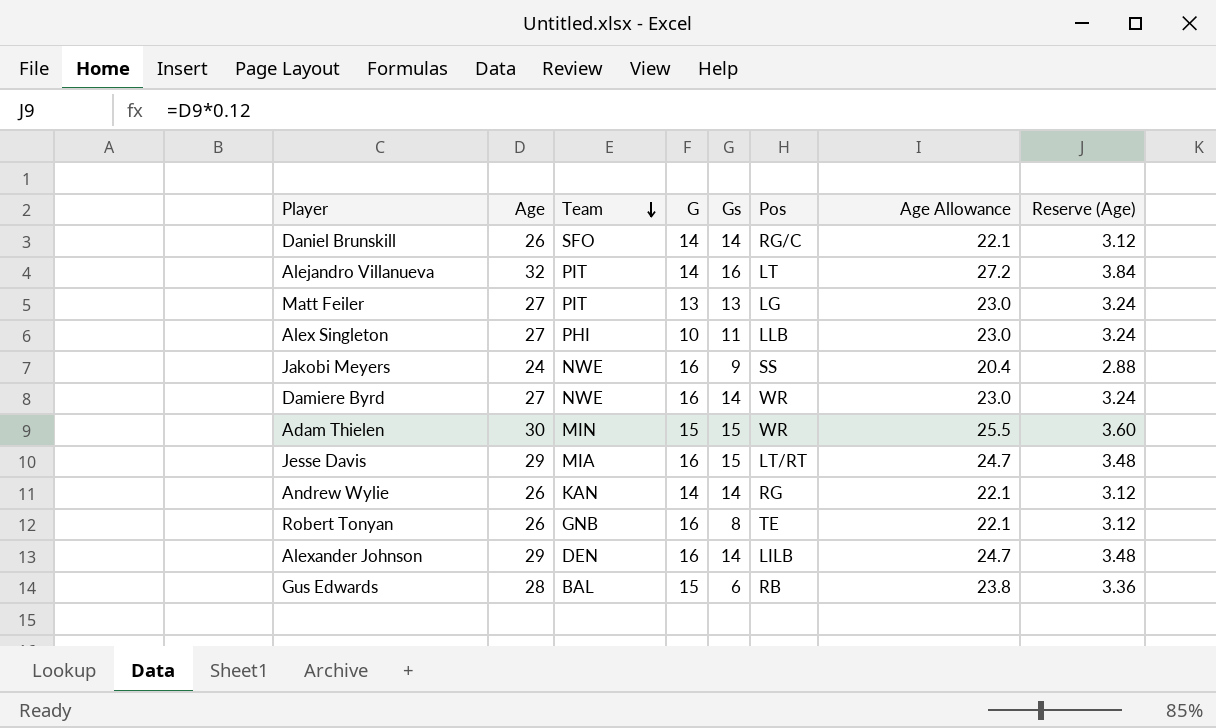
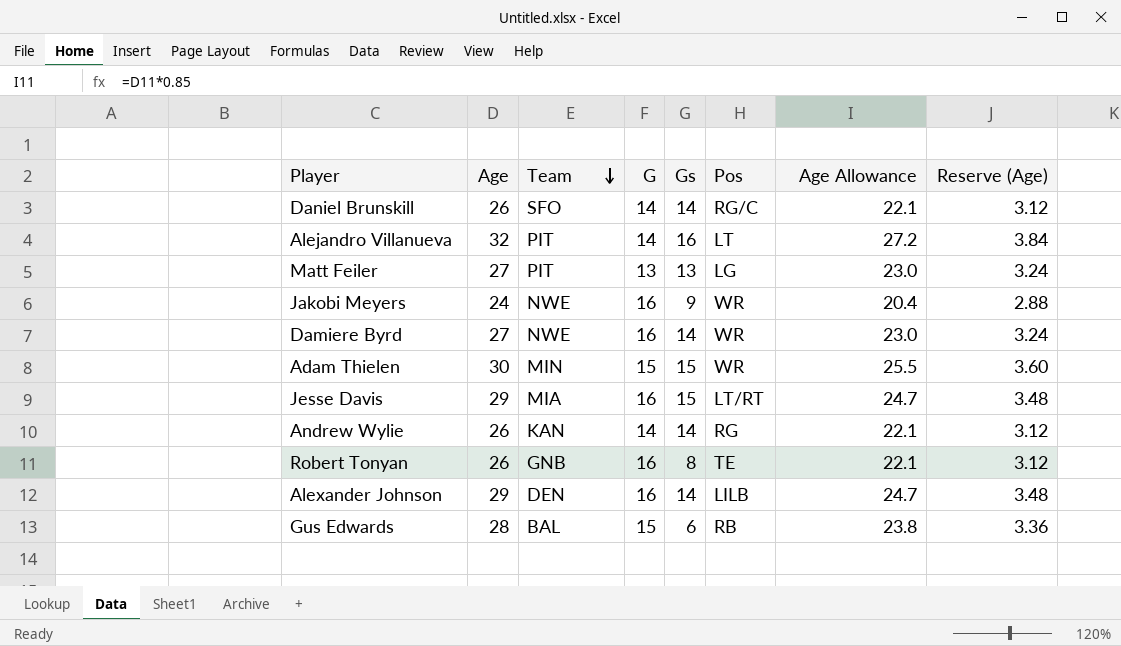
row Alex Singleton: 27 | PHI | 10 | 11 | LLB | 23.0 | 3.24 -> none
Jakobi Meyers | Pos: SS -> WR

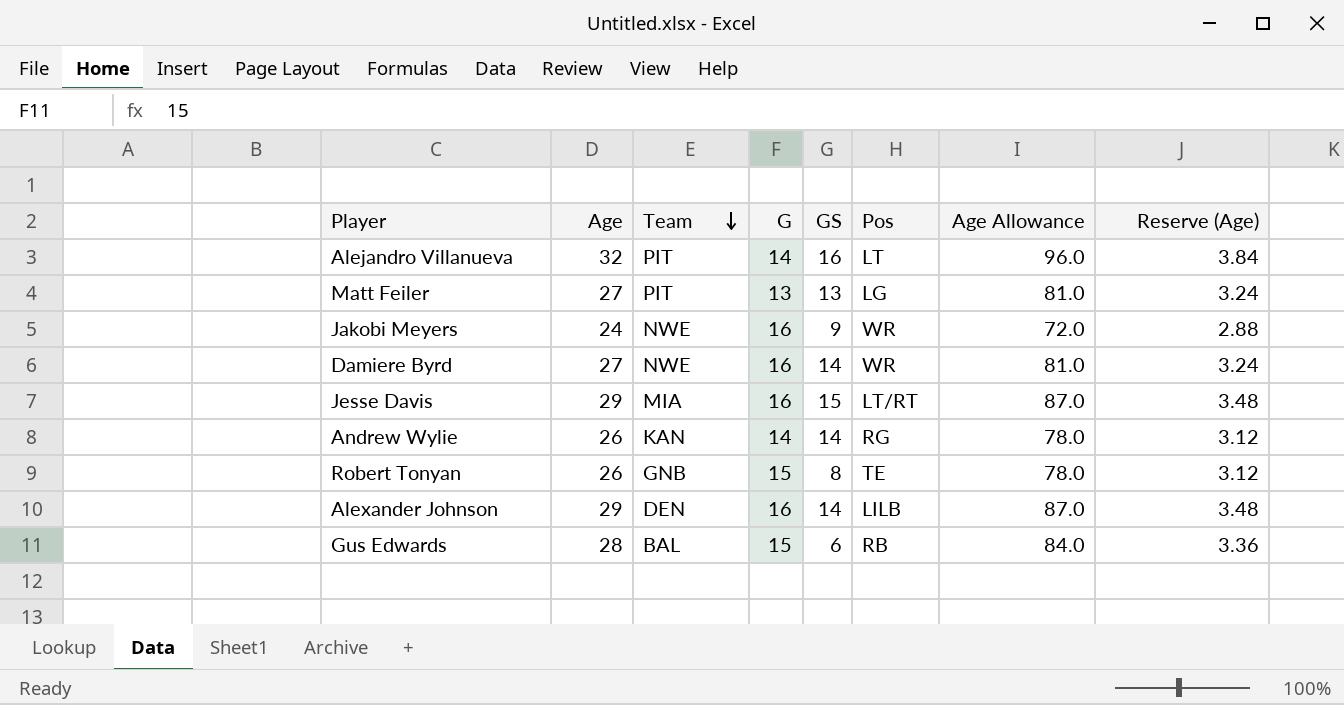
column name: Gs -> GS
column Age Allowance | formula: [Age] * 0.85 -> [Age] * 3
row Daniel Brunskill: 26 | SFO | 14 | 14 | RG/C | 22.1 | 3.12 -> none
row Adam Thielen: 30 | MIN | 15 | 15 | WR | 25.5 | 3.60 -> none
Robert Tonyan | G: 16 -> 15

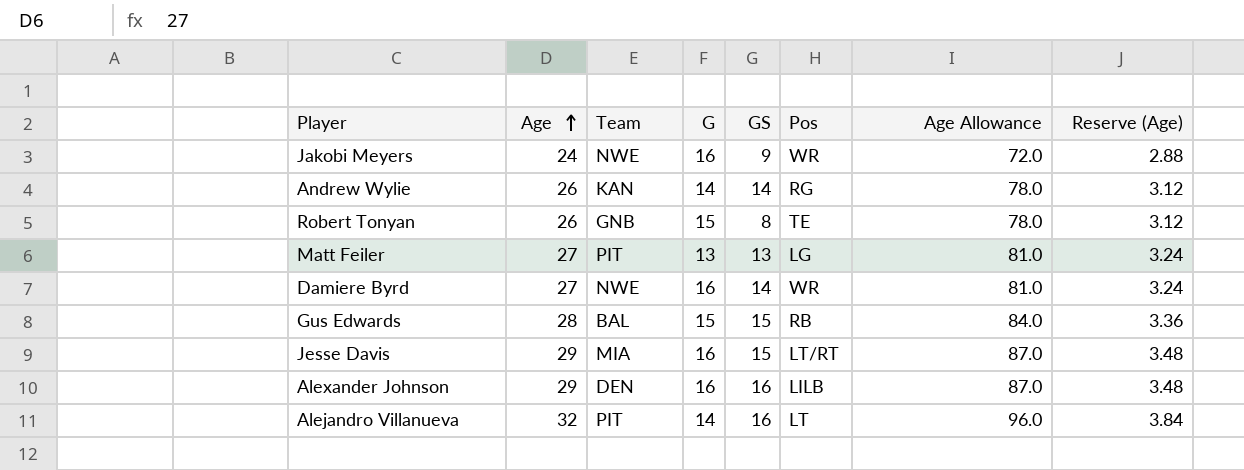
row order: Team descending -> Age ascending
Gus Edwards | GS: 6 -> 15
Alexander Johnson | GS: 14 -> 16

